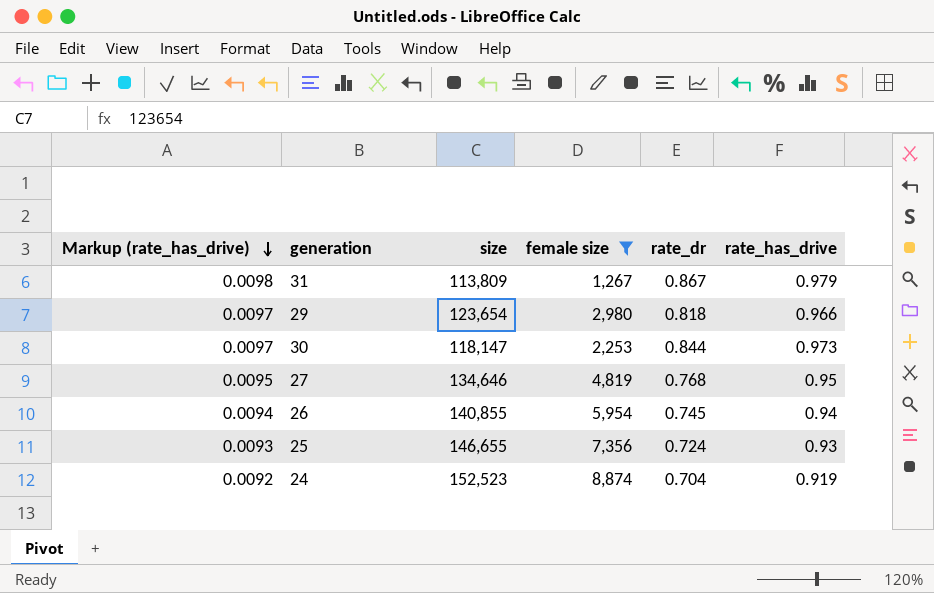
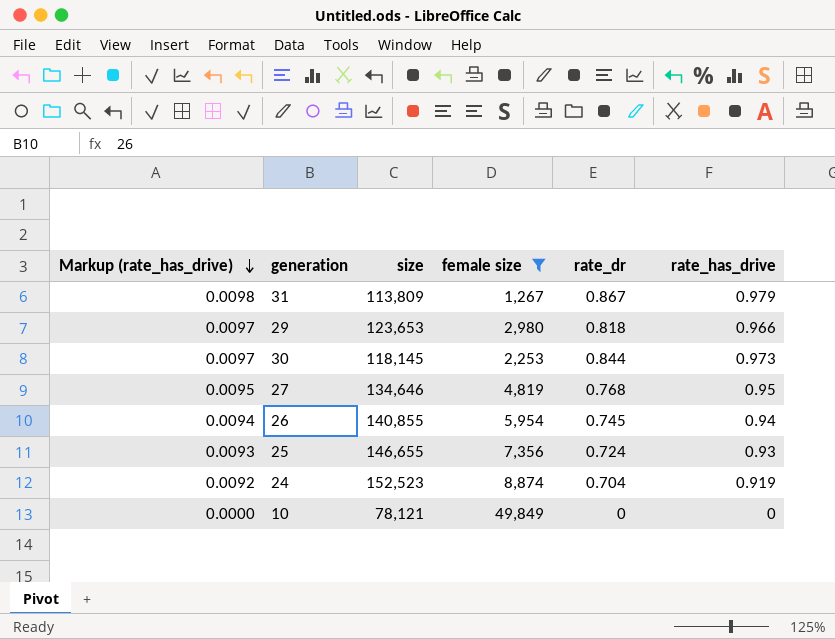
29 | size: 123,654 -> 123,653
30 | size: 118,147 -> 118,145
row 10: none -> 0.0000 | 78,121 | 49,849 | 0 | 0

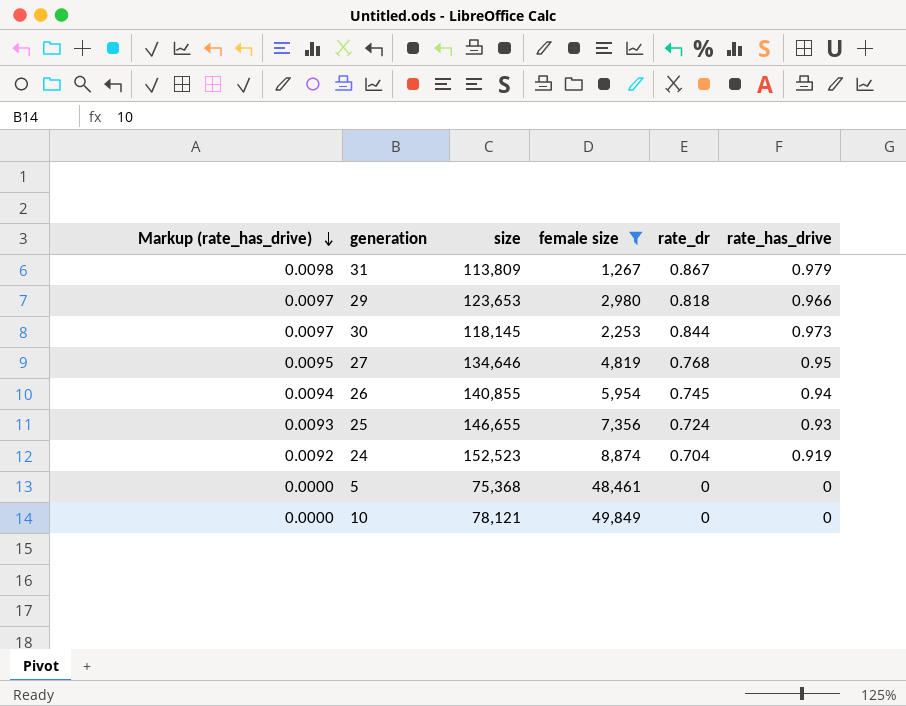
row 5: none -> 0.0000 | 75,368 | 48,461 | 0 | 0

